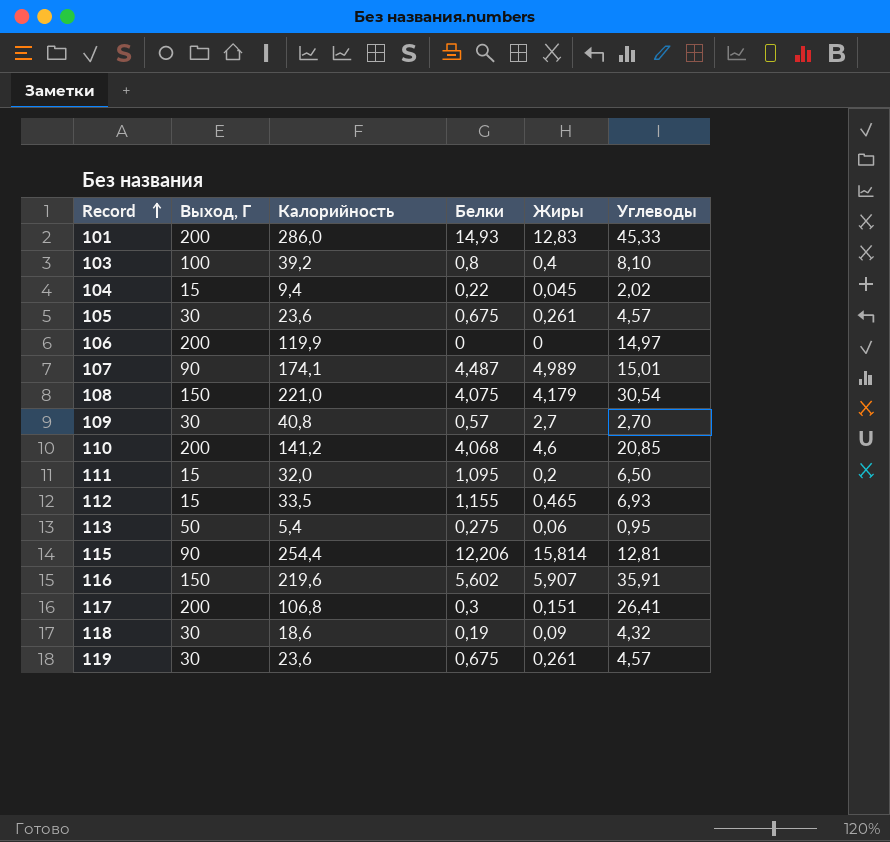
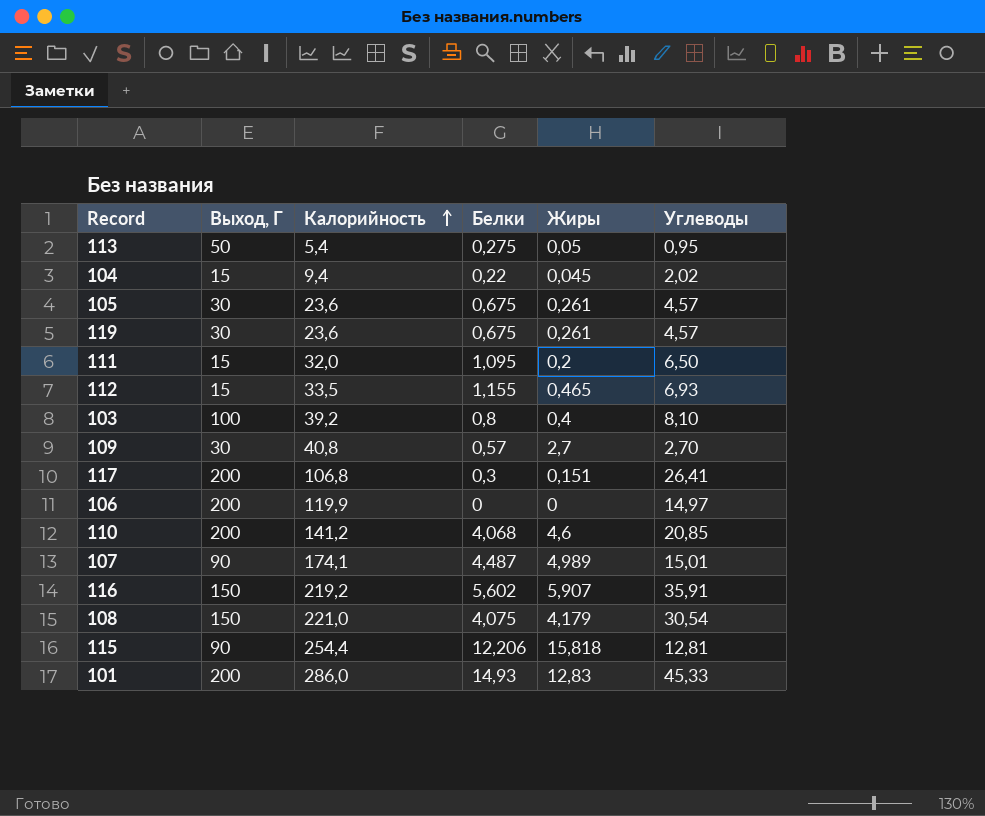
row order: Record ascending -> Калорийность ascending
row 118: 30 | 18,6 | 0,19 | 0,09 | 4,32 -> none
113 | Жиры: 0,06 -> 0,05
116 | Калорийность: 219,6 -> 219,2
115 | Жиры: 15,814 -> 15,818

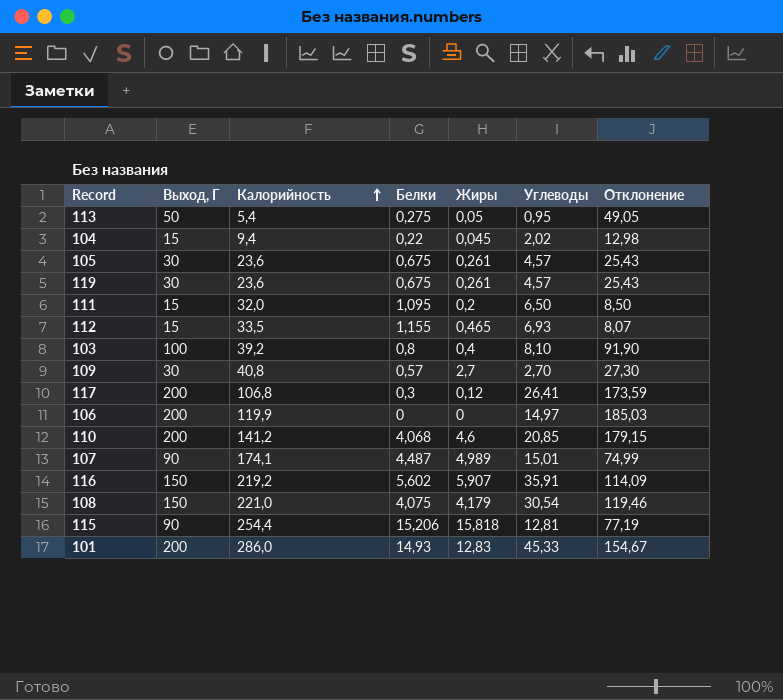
column Отклонение | formula: none -> [Выход, Г] - [Углеводы]
117 | Жиры: 0,151 -> 0,12
115 | Белки: 12,206 -> 15,206

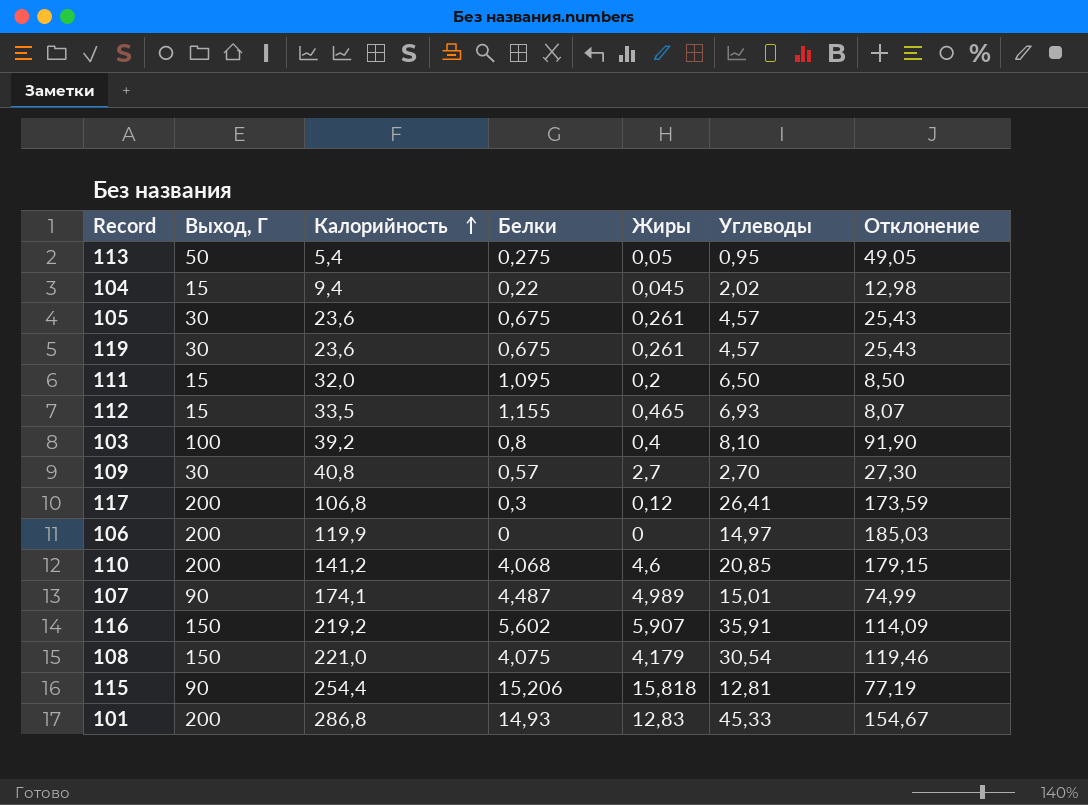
101 | Калорийность: 286,0 -> 286,8

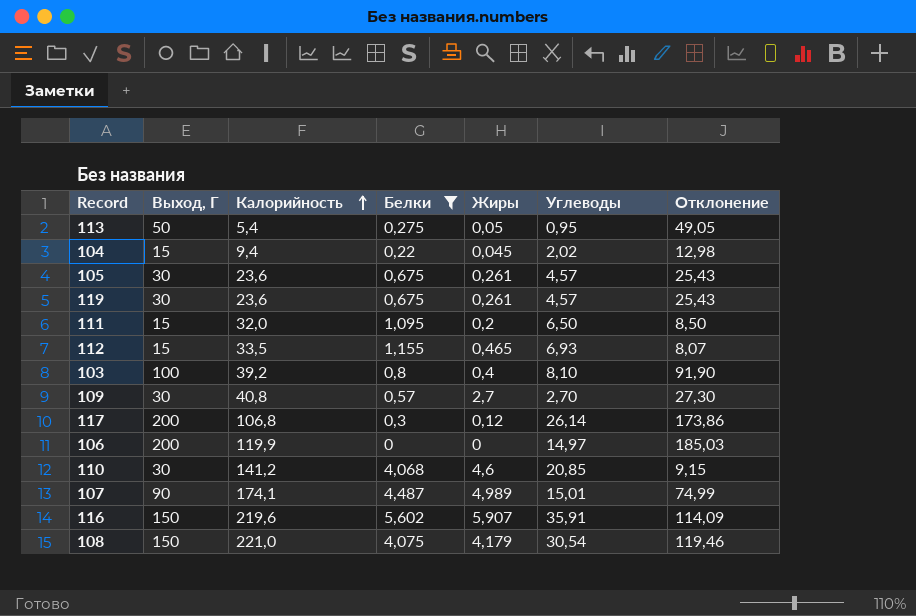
filter: none -> Белки <= 5,602
117 | Углеводы: 26,41 -> 26,14
117 | Отклонение: 173,59 -> 173,86
110 | Выход, Г: 200 -> 30
110 | Отклонение: 179,15 -> 9,15
116 | Калорийность: 219,2 -> 219,6

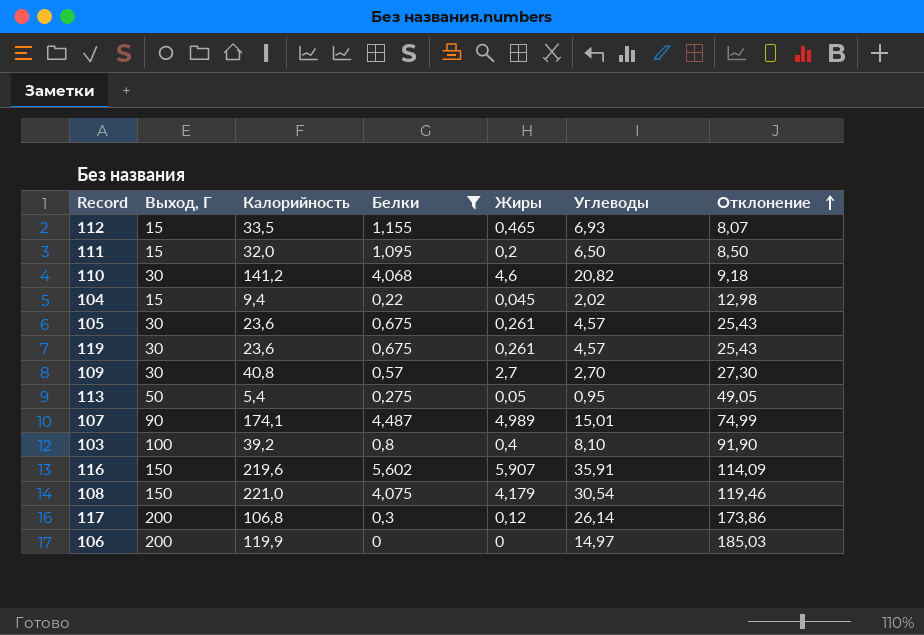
row order: Калорийность ascending -> Отклонение ascending
110 | Углеводы: 20,85 -> 20,82
110 | Отклонение: 9,15 -> 9,18

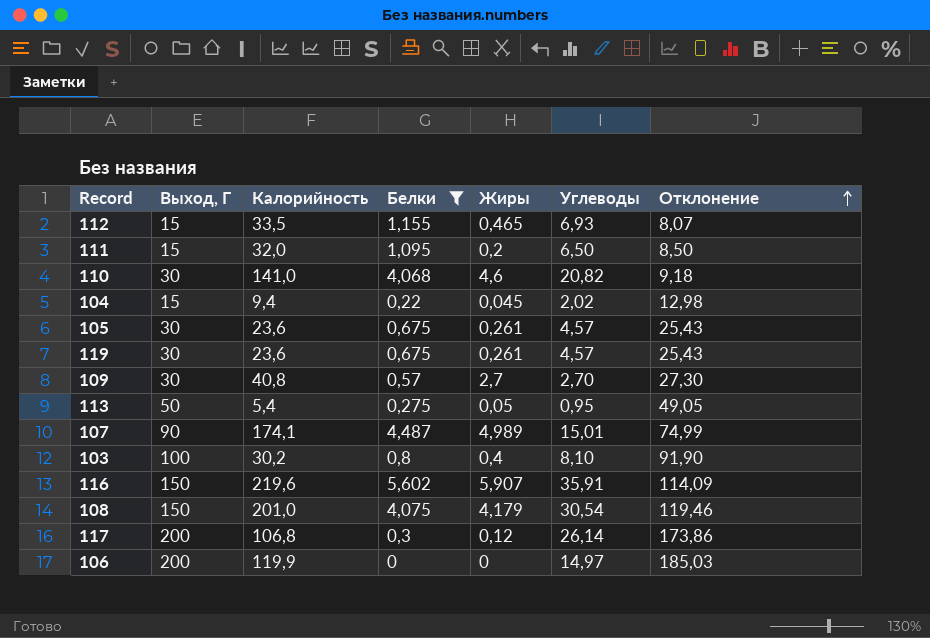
110 | Калорийность: 141,2 -> 141,0
103 | Калорийность: 39,2 -> 30,2
108 | Калорийность: 221,0 -> 201,0

